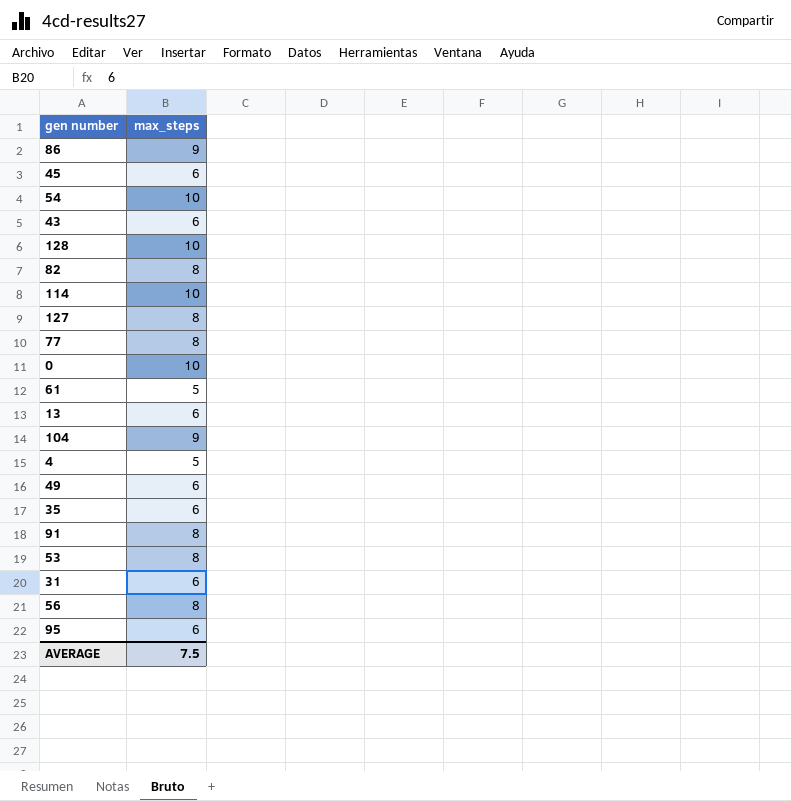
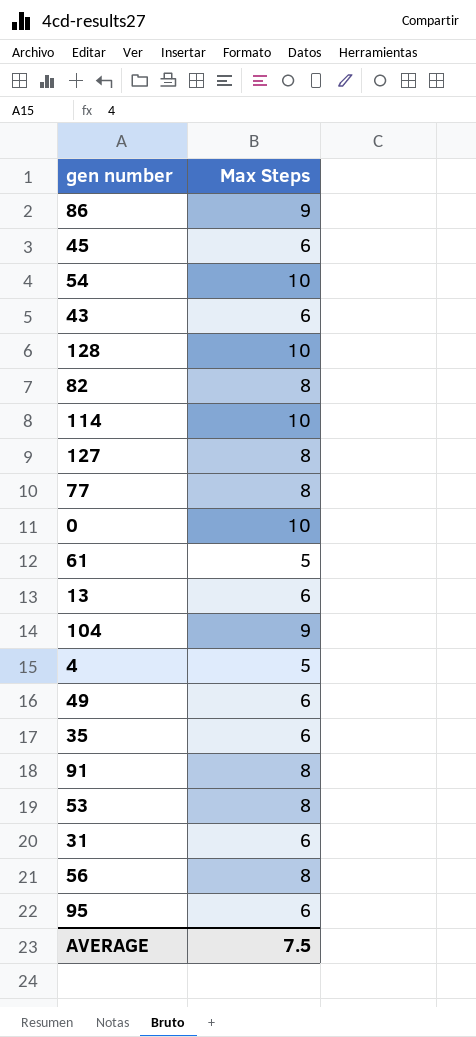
column name: max_steps -> Max Steps

